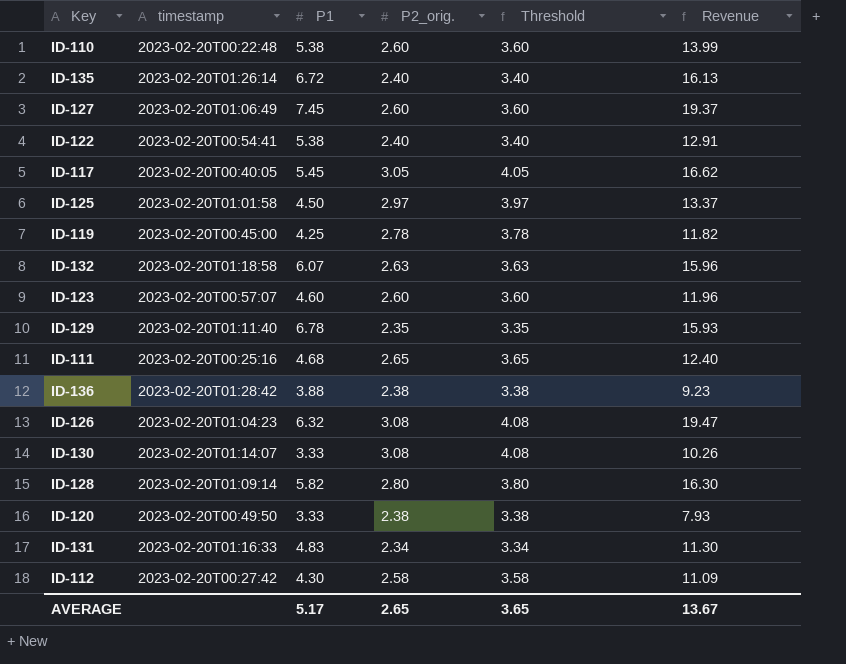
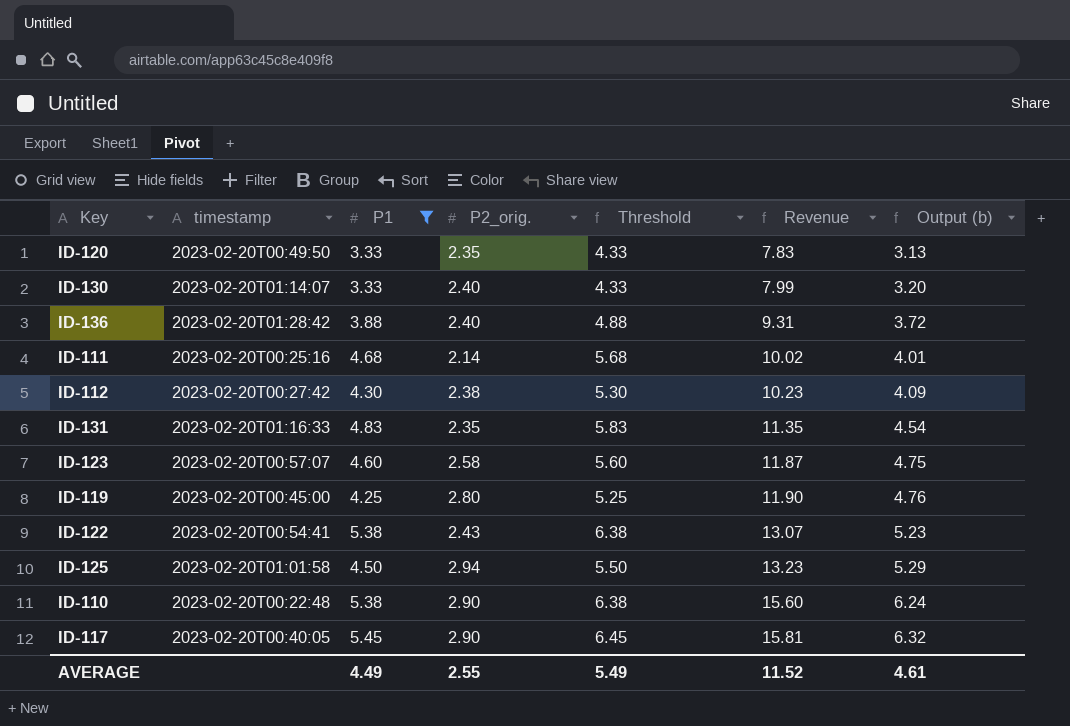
filter: none -> P1 <= 5.45
row order: none -> Revenue ascending
column Threshold | formula: [P2_orig.] + 1 -> [P1] + 1
column Output (b) | formula: none -> [Revenue] * 0.4
ID-120 | P2_orig.: 2.38 -> 2.35
ID-120 | Revenue: 7.93 -> 7.83
ID-130 | P2_orig.: 3.08 -> 2.40
ID-130 | Revenue: 10.26 -> 7.99
ID-136 | P2_orig.: 2.38 -> 2.40
ID-136 | Revenue: 9.23 -> 9.31
ID-111 | P2_orig.: 2.65 -> 2.14
ID-111 | Revenue: 12.40 -> 10.02
ID-112 | P2_orig.: 2.58 -> 2.38
ID-112 | Revenue: 11.09 -> 10.23
ID-131 | P2_orig.: 2.34 -> 2.35
ID-131 | Revenue: 11.30 -> 11.35
ID-123 | P2_orig.: 2.60 -> 2.58
ID-123 | Revenue: 11.96 -> 11.87
ID-119 | P2_orig.: 2.78 -> 2.80
ID-119 | Revenue: 11.82 -> 11.90
ID-122 | P2_orig.: 2.40 -> 2.43
ID-122 | Revenue: 12.91 -> 13.07
ID-125 | P2_orig.: 2.97 -> 2.94
ID-125 | Revenue: 13.37 -> 13.23
ID-110 | P2_orig.: 2.60 -> 2.90
ID-110 | Revenue: 13.99 -> 15.60
ID-117 | P2_orig.: 3.05 -> 2.90
ID-117 | Revenue: 16.62 -> 15.81
AVERAGE | P1: 5.17 -> 4.49
AVERAGE | P2_orig.: 2.65 -> 2.55
AVERAGE | Threshold: 3.65 -> 5.49
AVERAGE | Revenue: 13.67 -> 11.52

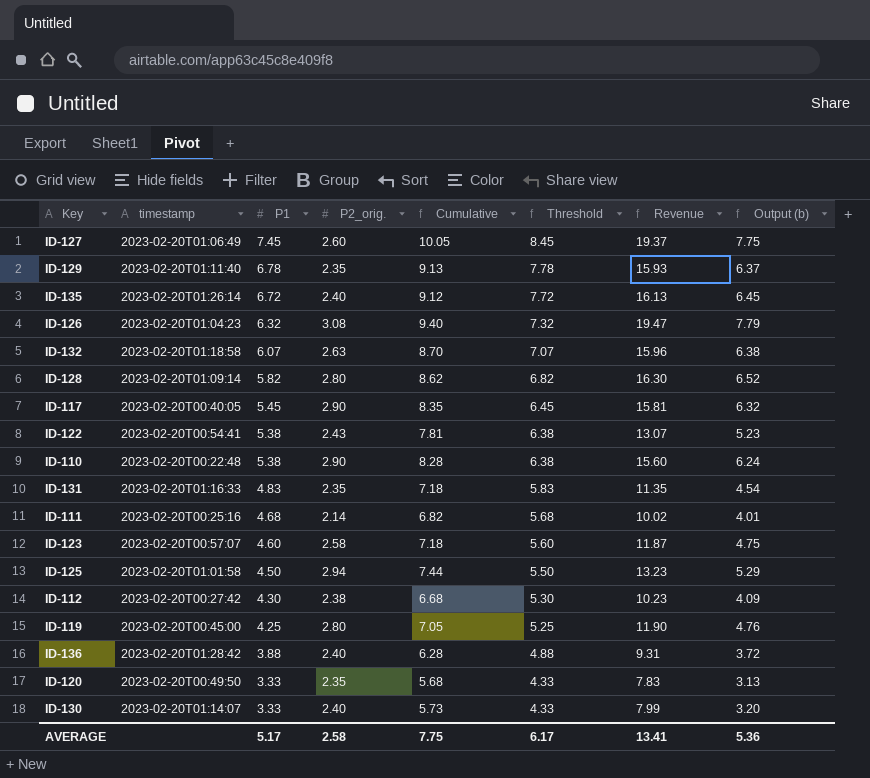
filter: P1 <= 5.45 -> none
row order: Revenue ascending -> P1 descending
column Cumulative | formula: none -> [P1] + [P2_orig.]
AVERAGE | P1: 4.49 -> 5.17
AVERAGE | P2_orig.: 2.55 -> 2.58
AVERAGE | Threshold: 5.49 -> 6.17
AVERAGE | Revenue: 11.52 -> 13.41
AVERAGE | Output (b): 4.61 -> 5.36

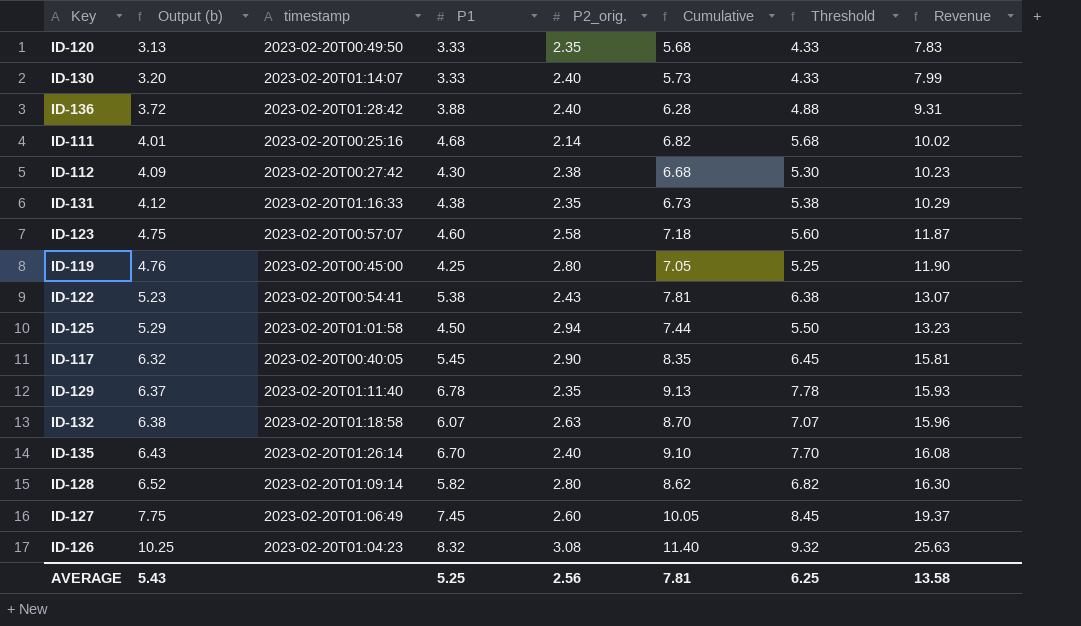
row order: P1 descending -> Output (b) ascending
column Output (b) | position: 8 -> 2
row ID-110: 2023-02-20T00:22:48 | 5.38 | 2.90 | 8.28 | 6.38 | 15.60 | 6.24 -> none
ID-131 | Output (b): 4.54 -> 4.12
ID-131 | P1: 4.83 -> 4.38
ID-131 | Cumulative: 7.18 -> 6.73
ID-131 | Threshold: 5.83 -> 5.38
ID-131 | Revenue: 11.35 -> 10.29
ID-135 | Output (b): 6.45 -> 6.43
ID-135 | P1: 6.72 -> 6.70
ID-135 | Cumulative: 9.12 -> 9.10
ID-135 | Threshold: 7.72 -> 7.70
ID-135 | Revenue: 16.13 -> 16.08
ID-126 | Output (b): 7.79 -> 10.25
ID-126 | P1: 6.32 -> 8.32
ID-126 | Cumulative: 9.40 -> 11.40
ID-126 | Threshold: 7.32 -> 9.32
ID-126 | Revenue: 19.47 -> 25.63
AVERAGE | Output (b): 5.36 -> 5.43
AVERAGE | P1: 5.17 -> 5.25
AVERAGE | P2_orig.: 2.58 -> 2.56
AVERAGE | Cumulative: 7.75 -> 7.81
AVERAGE | Threshold: 6.17 -> 6.25
AVERAGE | Revenue: 13.41 -> 13.58

